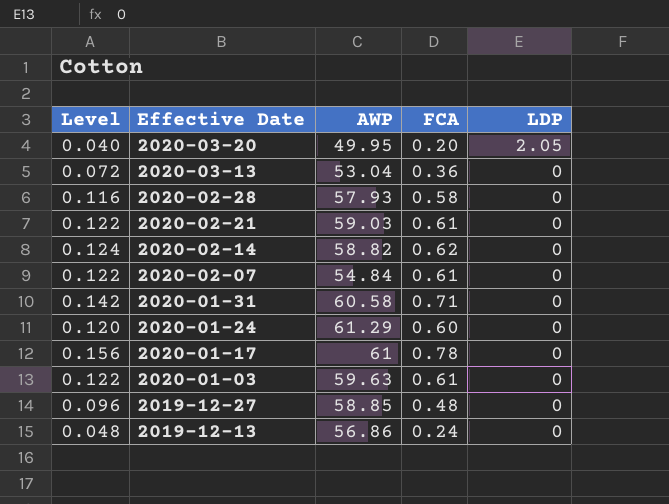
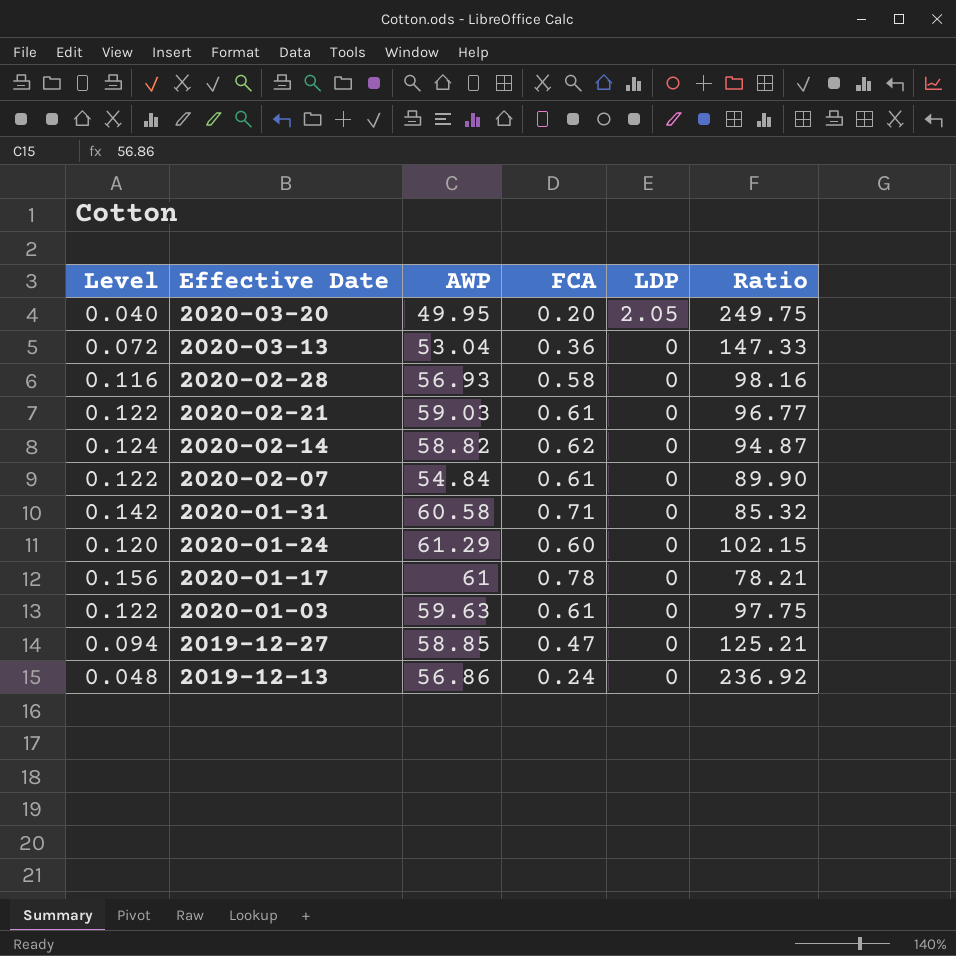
column Ratio | formula: none -> [AWP] / [FCA]
2020-02-28 | AWP: 57.93 -> 56.93
2019-12-27 | Level: 0.096 -> 0.094
2019-12-27 | FCA: 0.48 -> 0.47

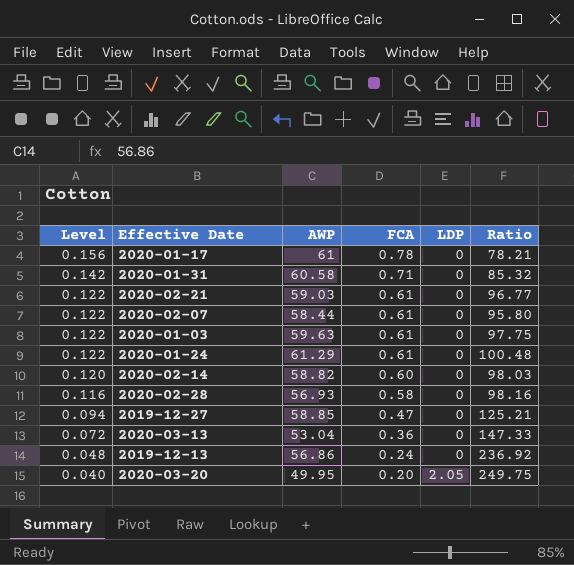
row order: Effective Date descending -> Level descending
2020-02-07 | AWP: 54.84 -> 58.44
2020-02-07 | Ratio: 89.90 -> 95.80
2020-01-24 | Level: 0.120 -> 0.122
2020-01-24 | FCA: 0.60 -> 0.61
2020-01-24 | Ratio: 102.15 -> 100.48
2020-02-14 | Level: 0.124 -> 0.120
2020-02-14 | FCA: 0.62 -> 0.60
2020-02-14 | Ratio: 94.87 -> 98.03

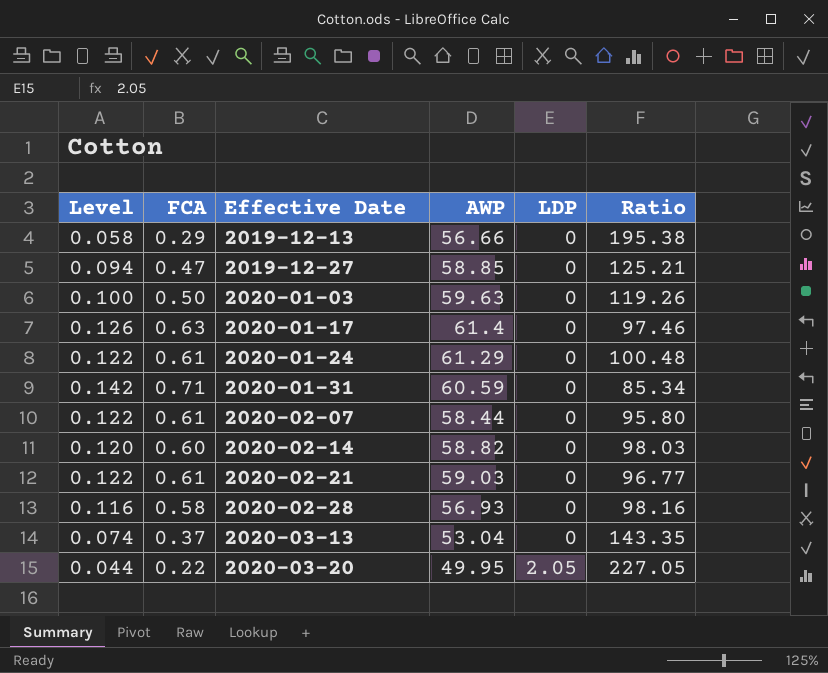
row order: Level descending -> Effective Date ascending
column FCA | position: 4 -> 2
2019-12-13 | Level: 0.048 -> 0.058
2019-12-13 | FCA: 0.24 -> 0.29
2019-12-13 | AWP: 56.86 -> 56.66
2019-12-13 | Ratio: 236.92 -> 195.38
2020-01-03 | Level: 0.122 -> 0.100
2020-01-03 | FCA: 0.61 -> 0.50
2020-01-03 | Ratio: 97.75 -> 119.26
2020-01-17 | Level: 0.156 -> 0.126
2020-01-17 | FCA: 0.78 -> 0.63
2020-01-17 | AWP: 61 -> 61.4
2020-01-17 | Ratio: 78.21 -> 97.46
2020-01-31 | AWP: 60.58 -> 60.59
2020-01-31 | Ratio: 85.32 -> 85.34
2020-03-13 | Level: 0.072 -> 0.074
2020-03-13 | FCA: 0.36 -> 0.37
2020-03-13 | Ratio: 147.33 -> 143.35
2020-03-20 | Level: 0.040 -> 0.044
2020-03-20 | FCA: 0.20 -> 0.22
2020-03-20 | Ratio: 249.75 -> 227.05

